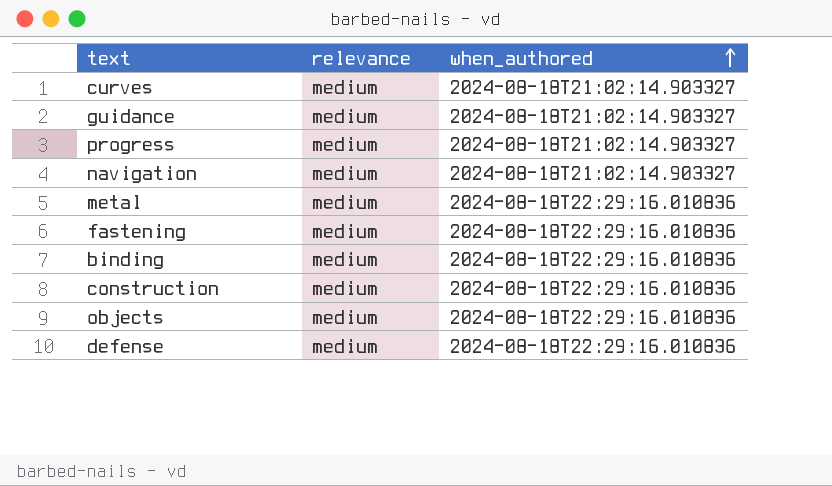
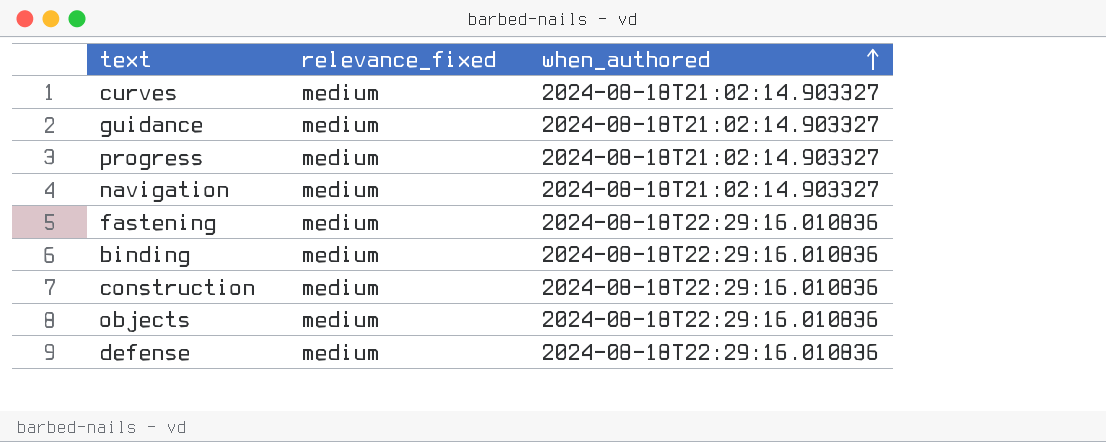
column name: relevance -> relevance_fixed
row metal: medium | 2024-08-18T22:29:16.010836 -> none

